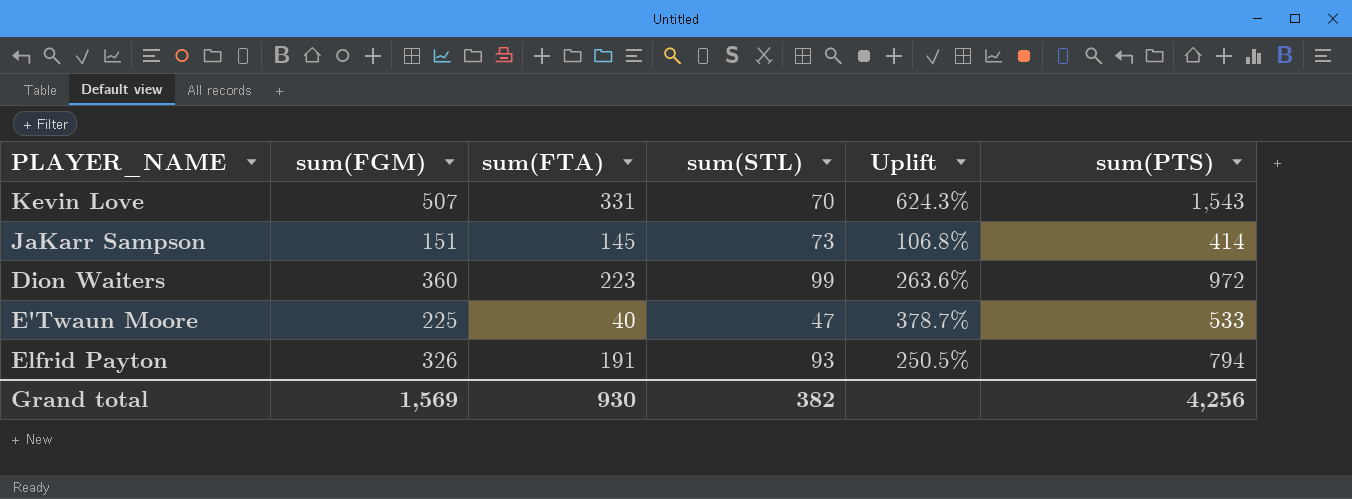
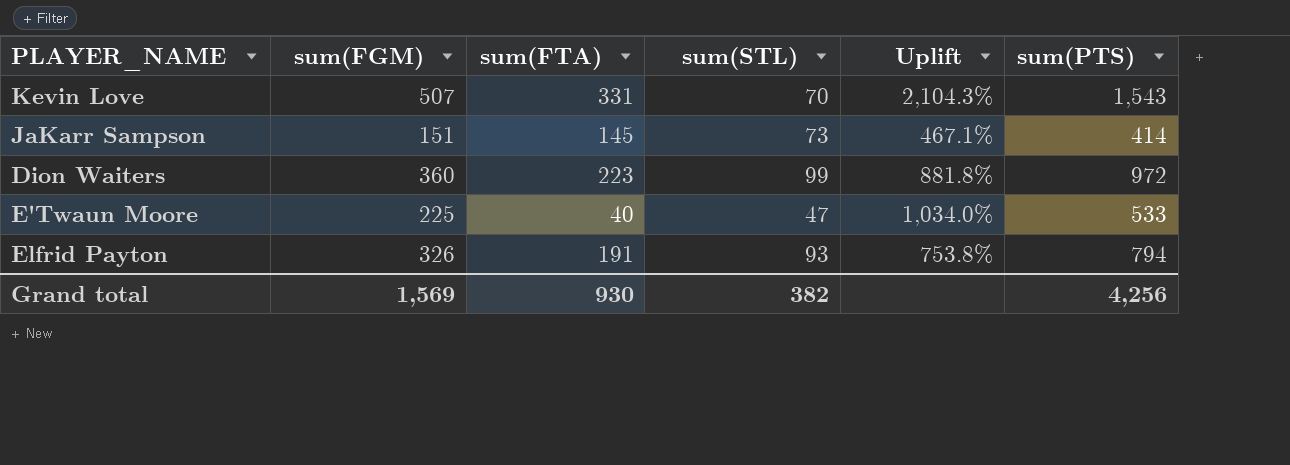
column Uplift | formula: ([sum(FGM)] - [sum(STL)]) / [sum(STL)] -> ([sum(PTS)] - [sum(STL)]) / [sum(STL)]

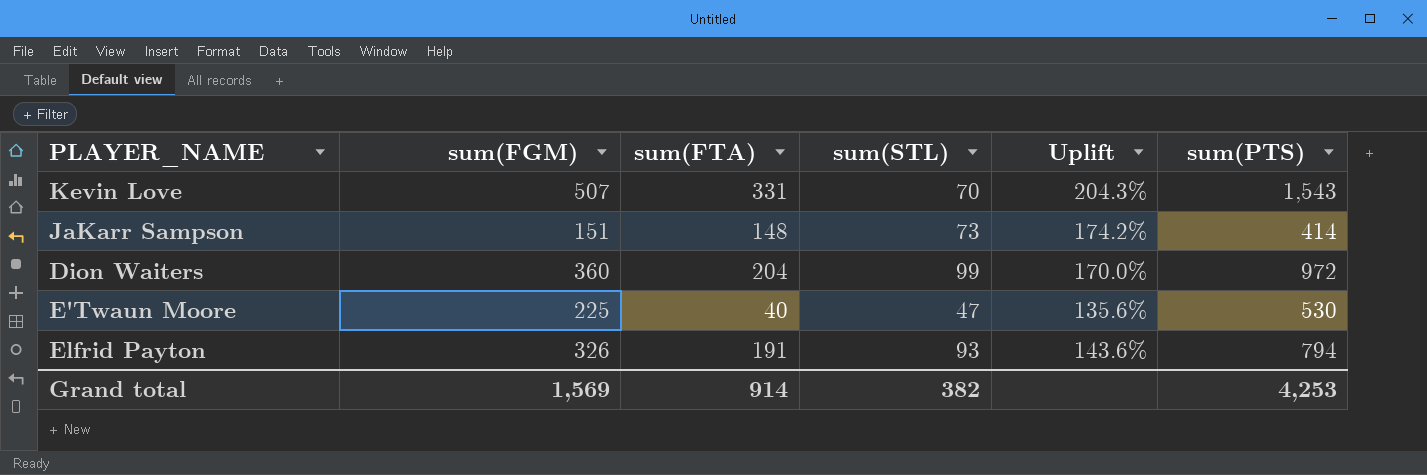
column Uplift | formula: ([sum(PTS)] - [sum(STL)]) / [sum(STL)] -> ([sum(PTS)] - [sum(FGM)]) / [sum(FGM)]
JaKarr Sampson | sum(FTA): 145 -> 148
Dion Waiters | sum(FTA): 223 -> 204
E'Twaun Moore | sum(PTS): 533 -> 530
Grand total | sum(FTA): 930 -> 914
Grand total | sum(PTS): 4,256 -> 4,253

